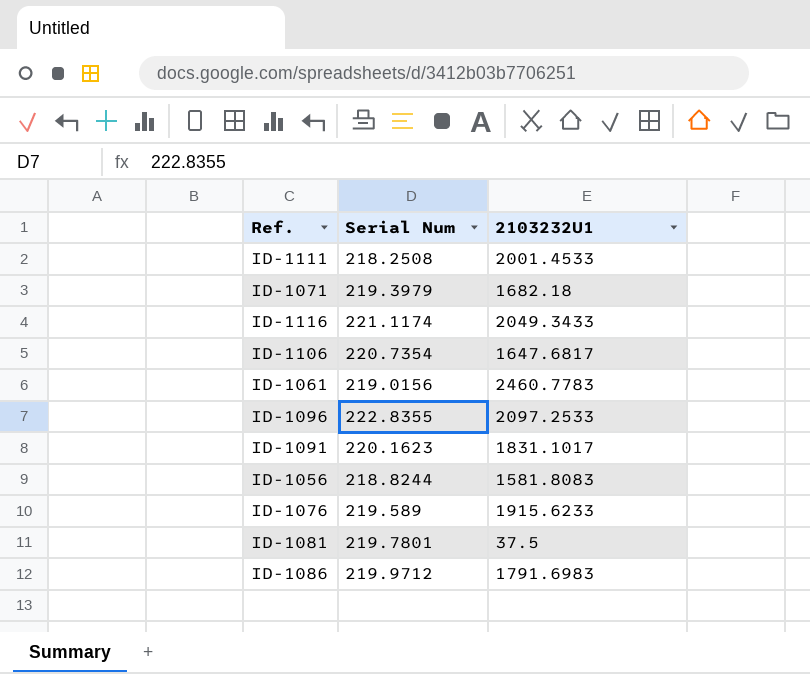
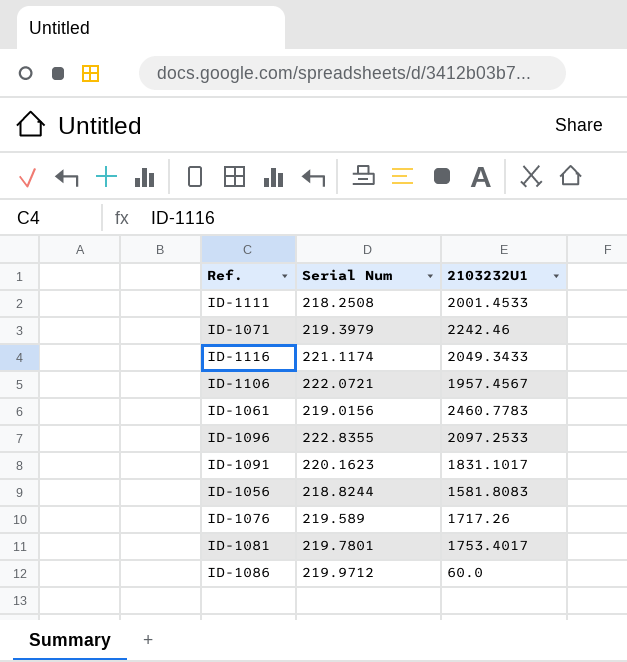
ID-1071 | 2103232U1: 1682.18 -> 2242.46
ID-1106 | Serial Num: 220.7354 -> 222.0721
ID-1106 | 2103232U1: 1647.6817 -> 1957.4567
ID-1076 | 2103232U1: 1915.6233 -> 1717.26
ID-1081 | 2103232U1: 37.5 -> 1753.4017
ID-1086 | 2103232U1: 1791.6983 -> 60.0

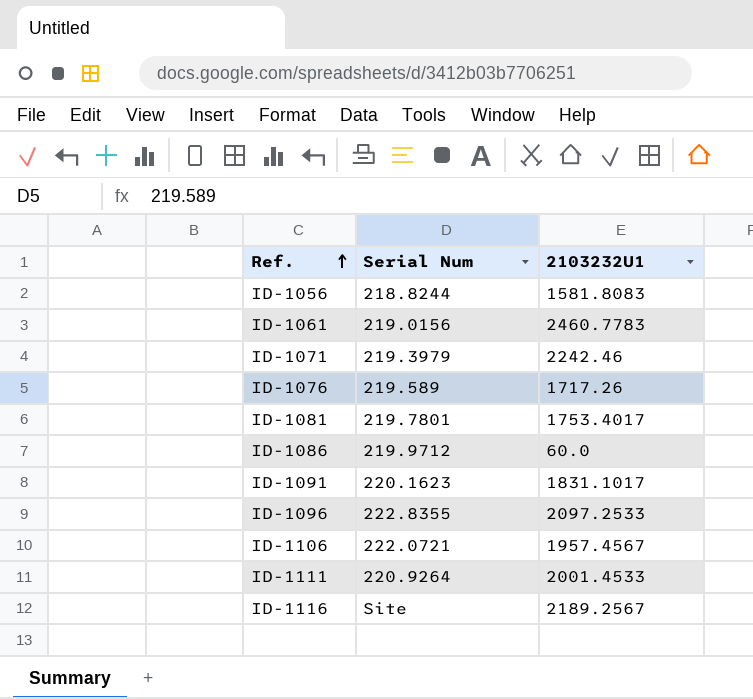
row order: none -> Ref. ascending
ID-1111 | Serial Num: 218.2508 -> 220.9264
ID-1116 | Serial Num: 221.1174 -> Site
ID-1116 | 2103232U1: 2049.3433 -> 2189.2567

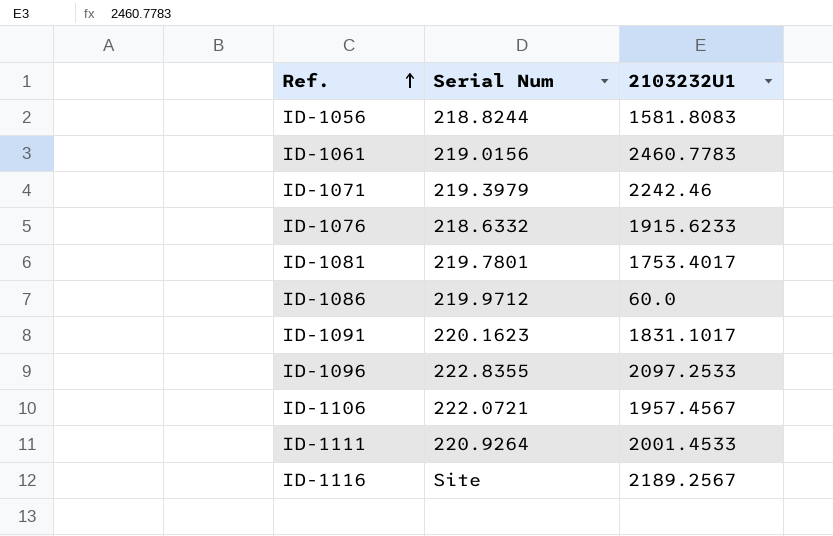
ID-1076 | Serial Num: 219.589 -> 218.6332
ID-1076 | 2103232U1: 1717.26 -> 1915.6233

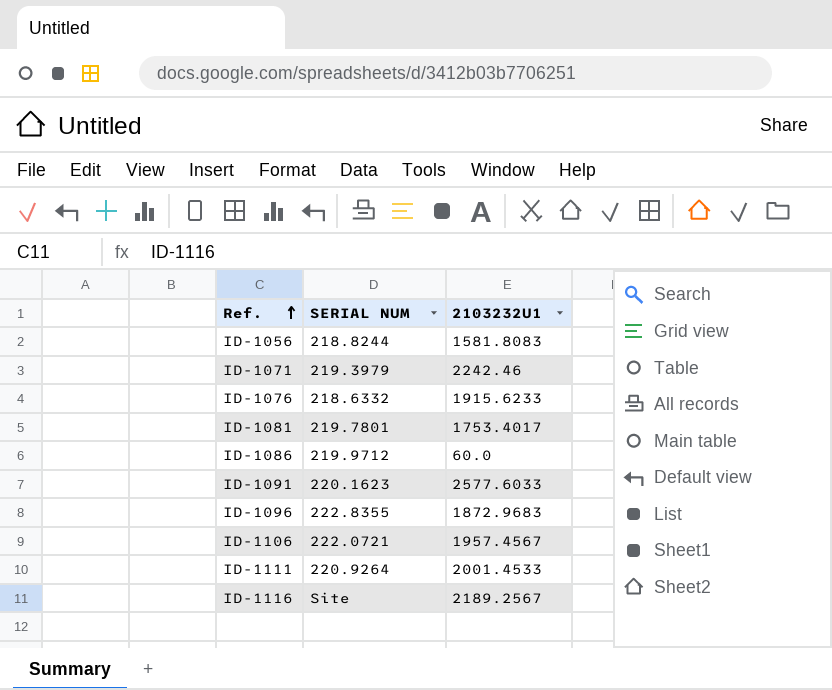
column name: Serial Num -> SERIAL NUM
row ID-1061: 219.0156 | 2460.7783 -> none
ID-1091 | 2103232U1: 1831.1017 -> 2577.6033
ID-1096 | 2103232U1: 2097.2533 -> 1872.9683

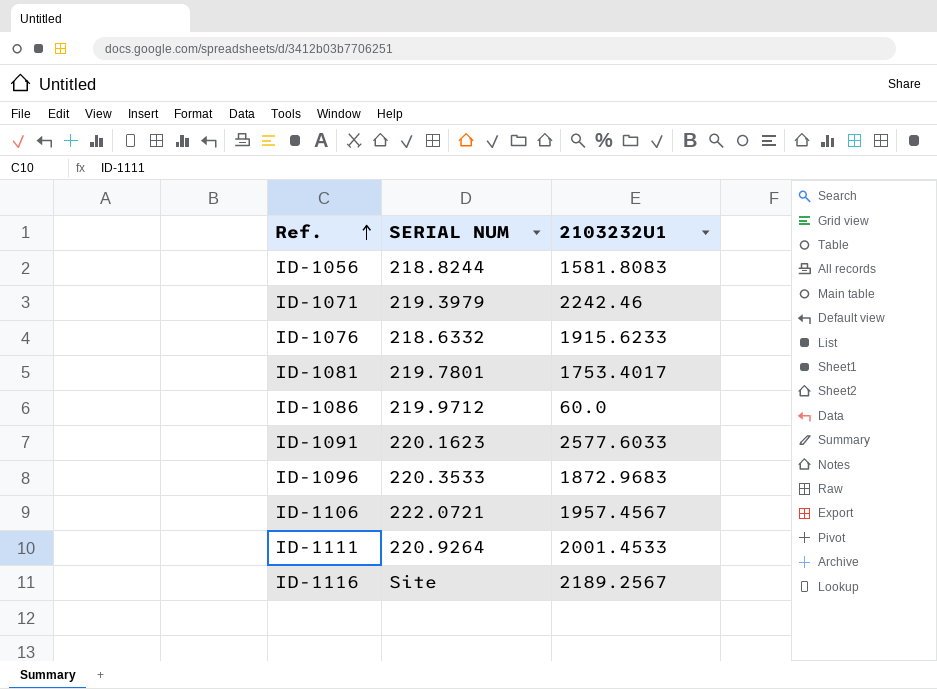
ID-1096 | SERIAL NUM: 222.8355 -> 220.3533

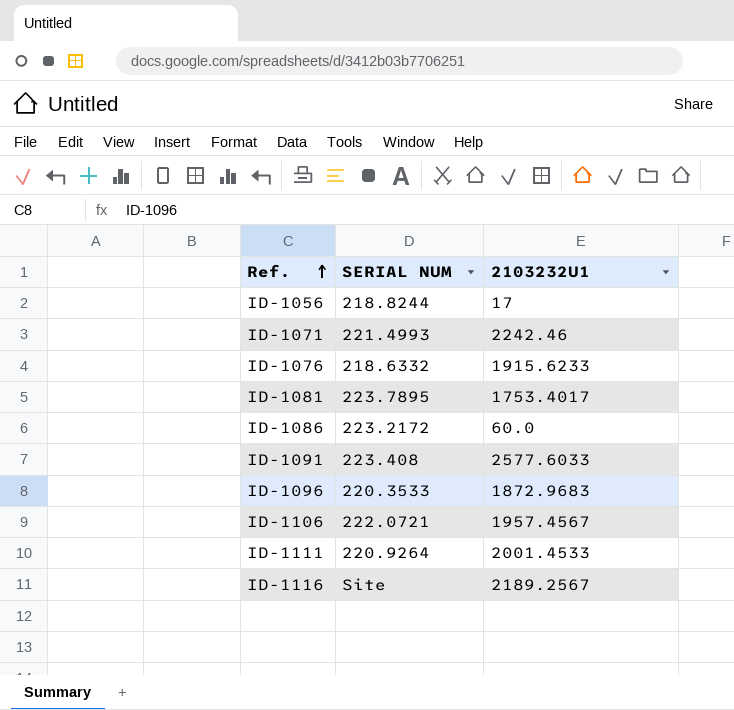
ID-1056 | 2103232U1: 1581.8083 -> 17
ID-1071 | SERIAL NUM: 219.3979 -> 221.4993
ID-1081 | SERIAL NUM: 219.7801 -> 223.7895
ID-1086 | SERIAL NUM: 219.9712 -> 223.2172
ID-1091 | SERIAL NUM: 220.1623 -> 223.408

